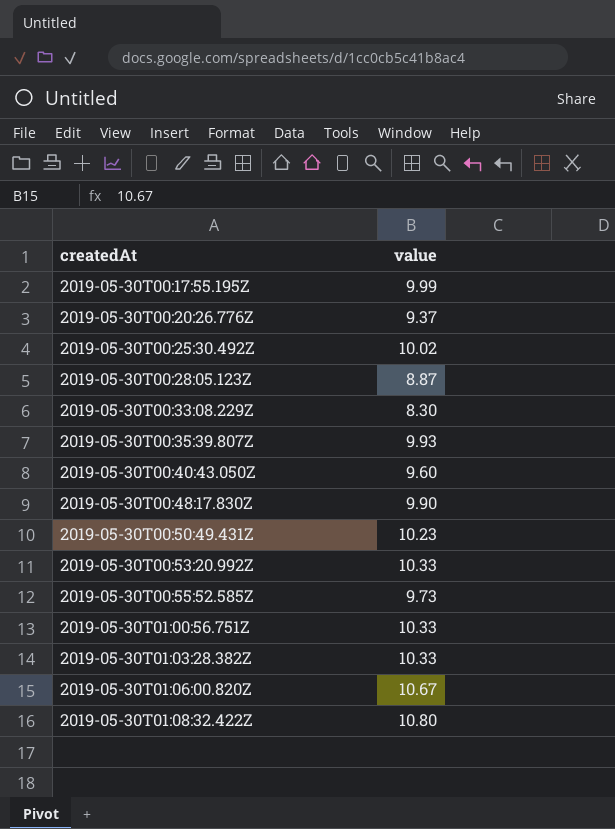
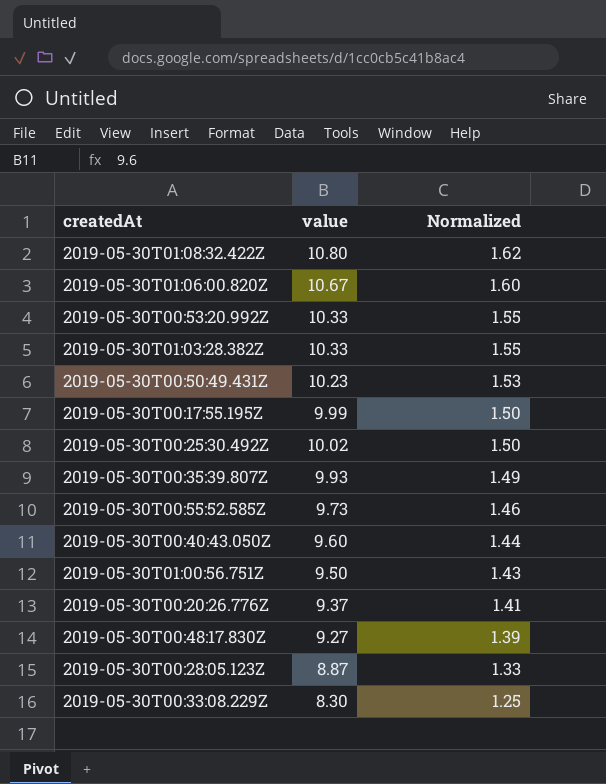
row order: createdAt ascending -> Normalized descending
column Normalized | formula: none -> [value] * 0.15
2019-05-30T01:00:56.751Z | value: 10.33 -> 9.50
2019-05-30T00:48:17.830Z | value: 9.90 -> 9.27

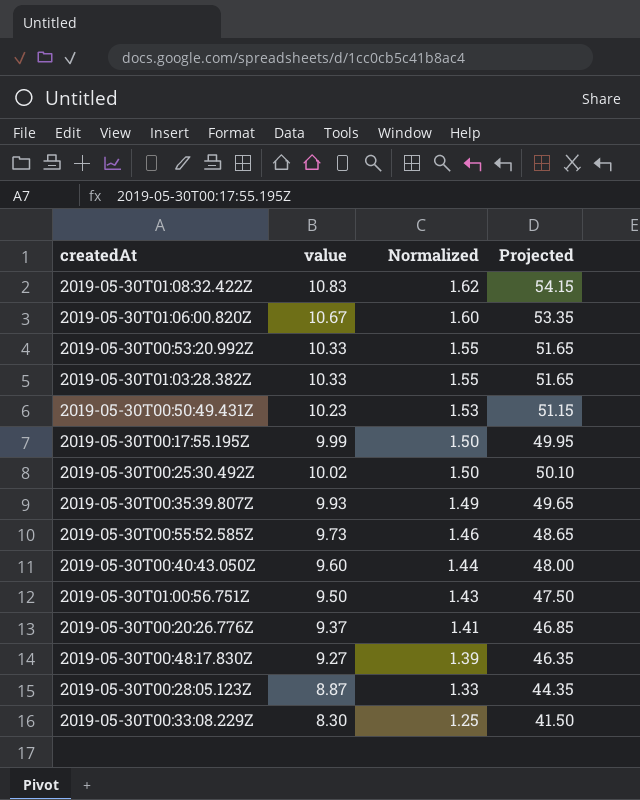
column Projected | formula: none -> [value] * 5
2019-05-30T01:08:32.422Z | value: 10.80 -> 10.83

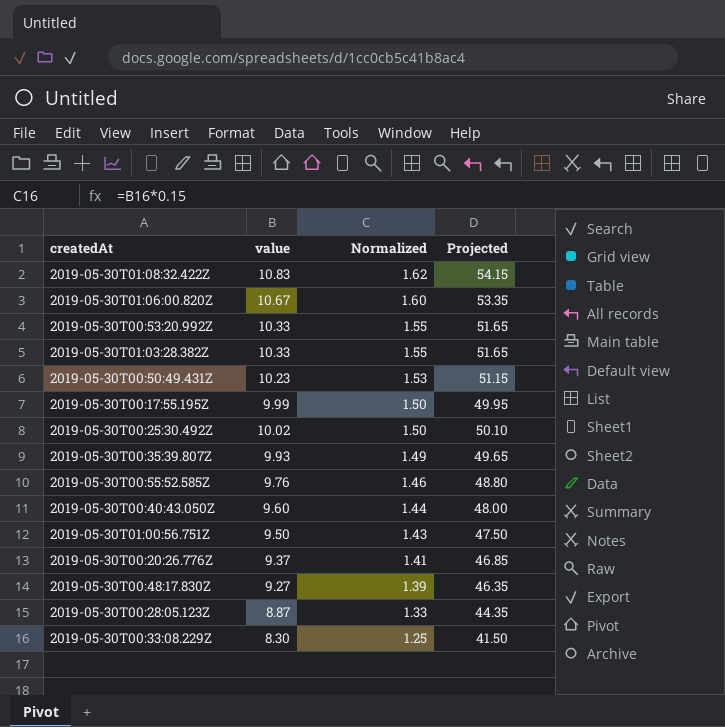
2019-05-30T00:55:52.585Z | value: 9.73 -> 9.76
2019-05-30T00:55:52.585Z | Projected: 48.65 -> 48.80

